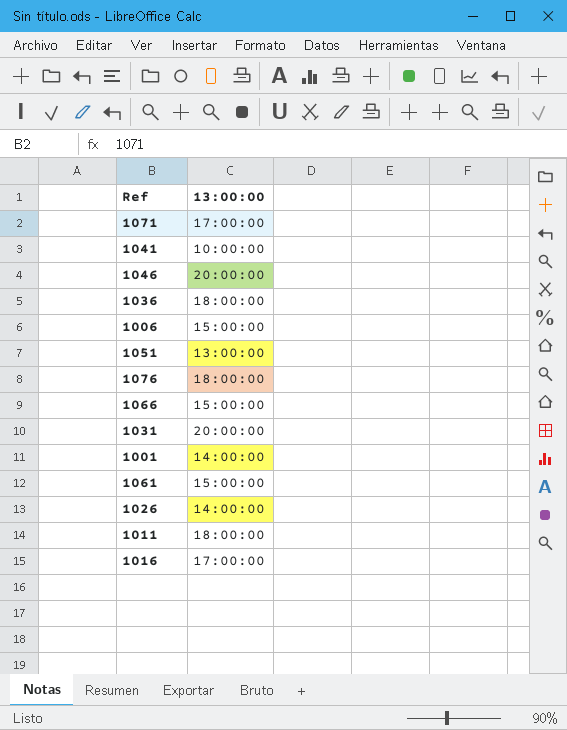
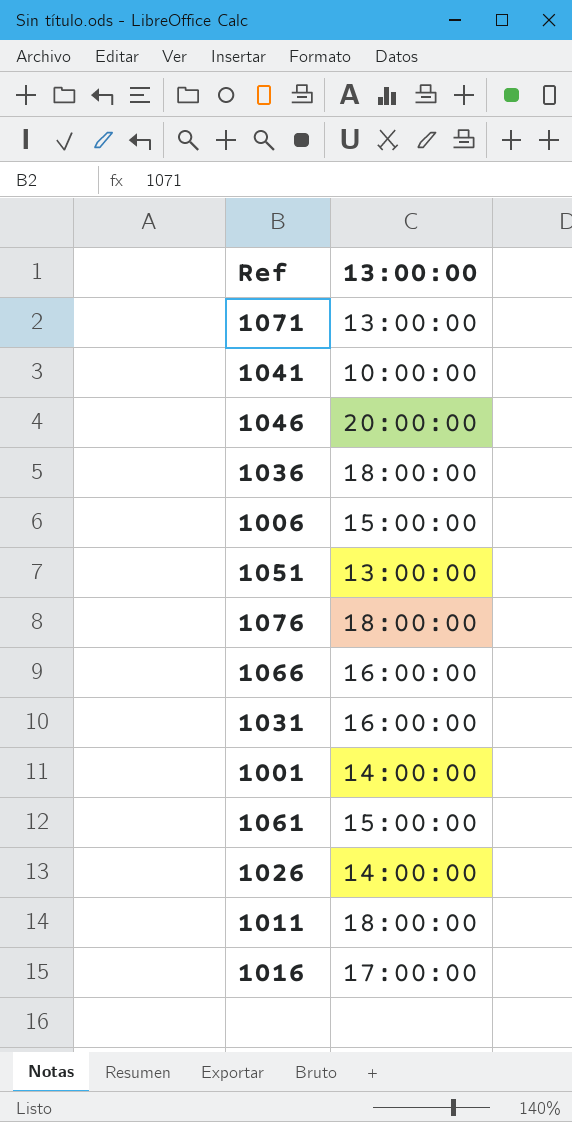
1071 | 13:00:00: 17:00:00 -> 13:00:00
1066 | 13:00:00: 15:00:00 -> 16:00:00
1031 | 13:00:00: 20:00:00 -> 16:00:00

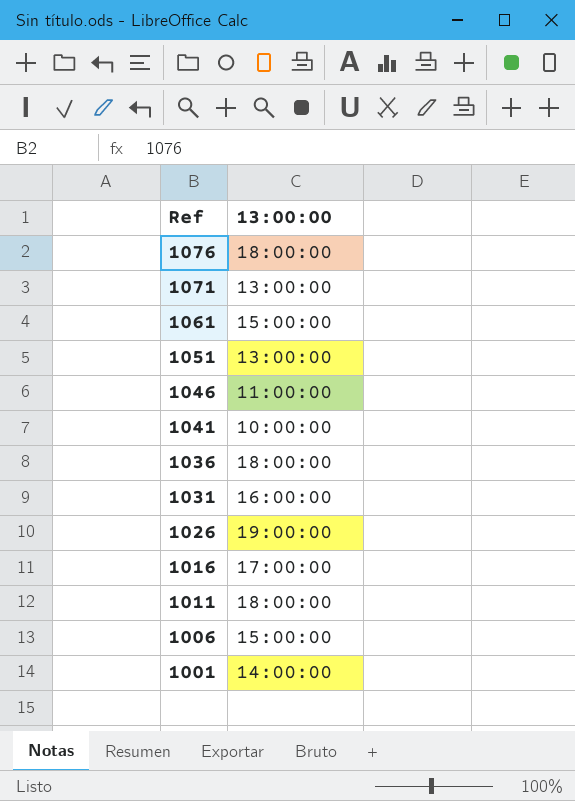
row order: none -> Ref descending
row 1066: 16:00:00 -> none
1046 | 13:00:00: 20:00:00 -> 11:00:00
1026 | 13:00:00: 14:00:00 -> 19:00:00

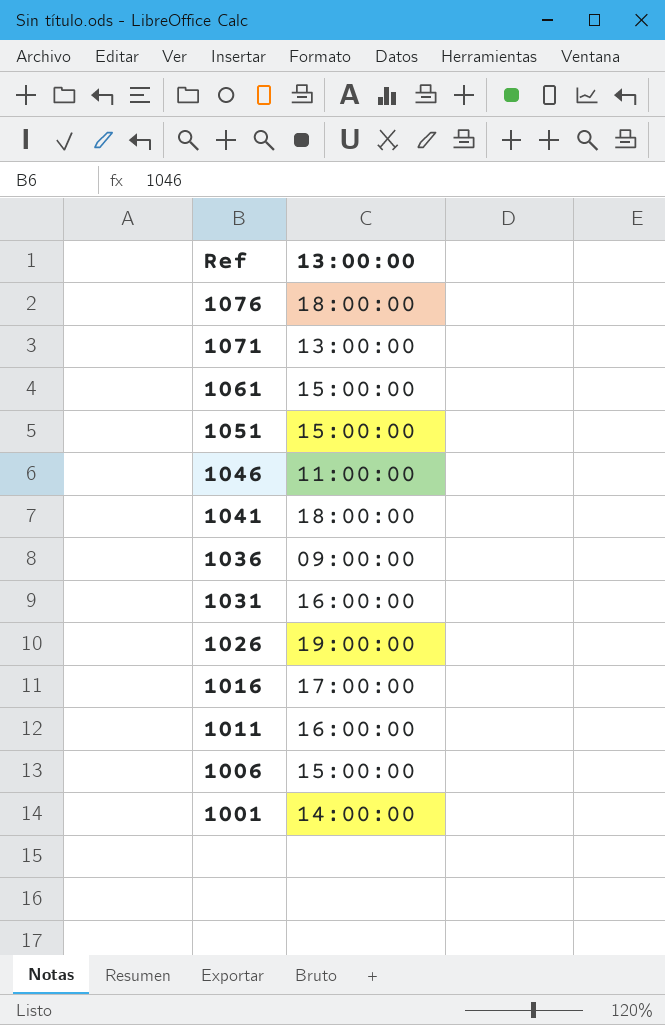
1051 | 13:00:00: 13:00:00 -> 15:00:00
1041 | 13:00:00: 10:00:00 -> 18:00:00
1036 | 13:00:00: 18:00:00 -> 09:00:00
1011 | 13:00:00: 18:00:00 -> 16:00:00

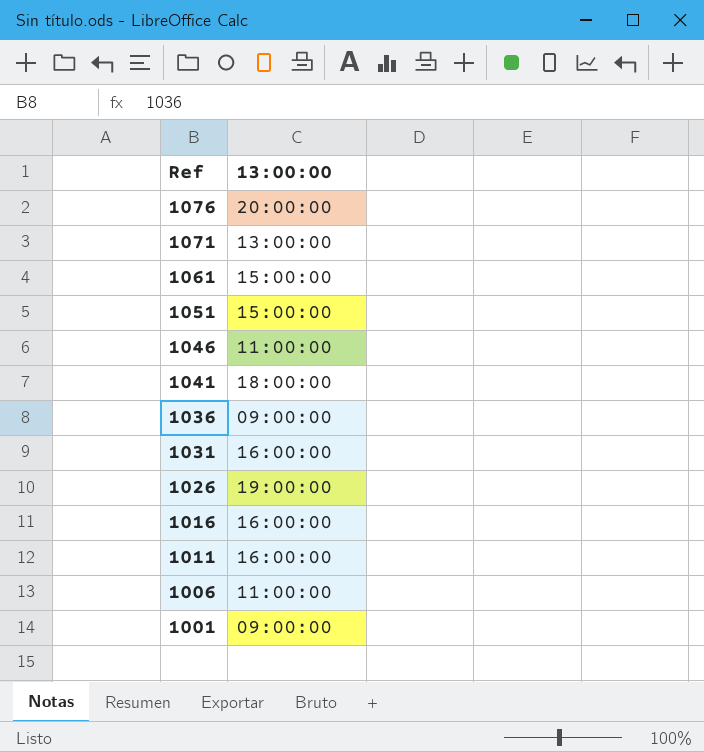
1076 | 13:00:00: 18:00:00 -> 20:00:00
1016 | 13:00:00: 17:00:00 -> 16:00:00
1006 | 13:00:00: 15:00:00 -> 11:00:00
1001 | 13:00:00: 14:00:00 -> 09:00:00

